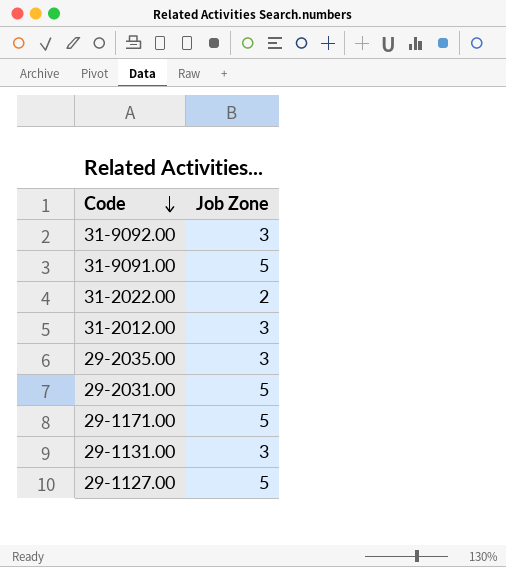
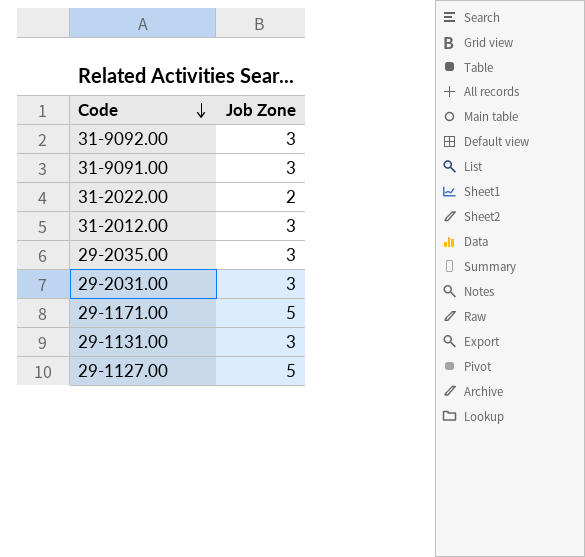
31-9091.00 | Job Zone: 5 -> 3
29-2031.00 | Job Zone: 5 -> 3

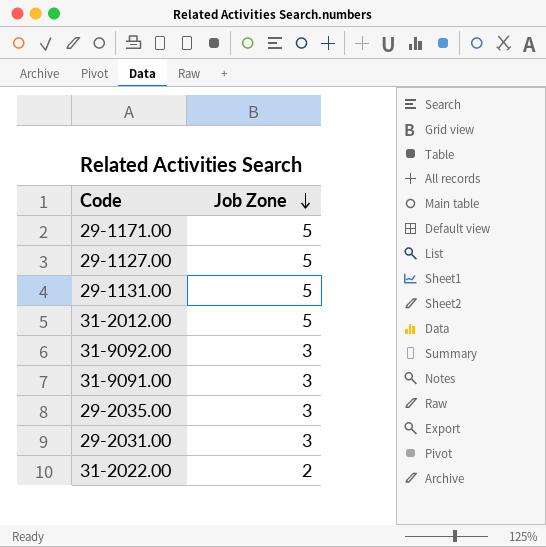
row order: Code descending -> Job Zone descending
29-1131.00 | Job Zone: 3 -> 5
31-2012.00 | Job Zone: 3 -> 5

